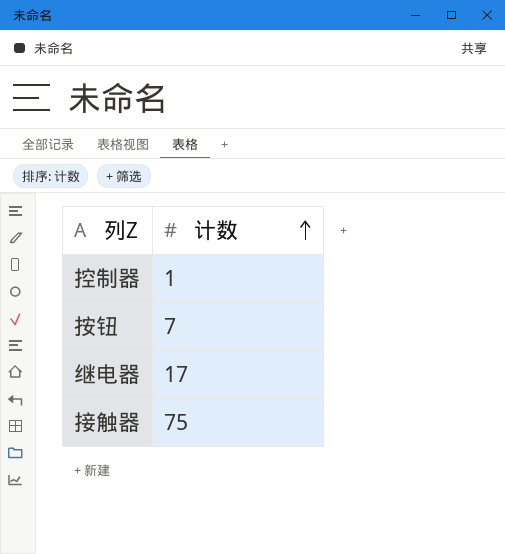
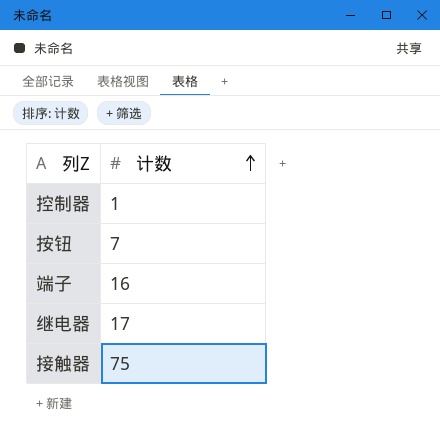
row 端子: none -> 16

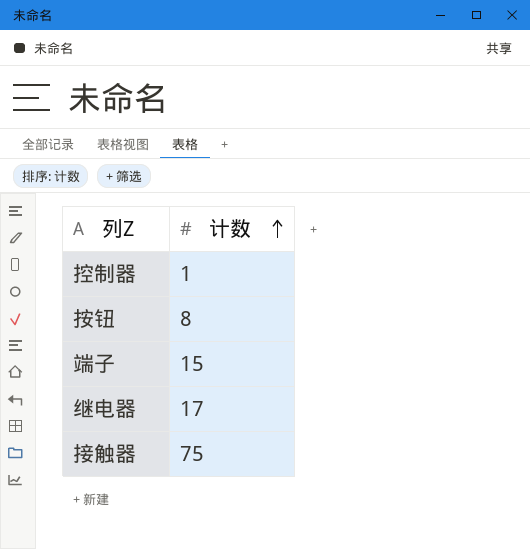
按钮 | 计数: 7 -> 8
端子 | 计数: 16 -> 15

